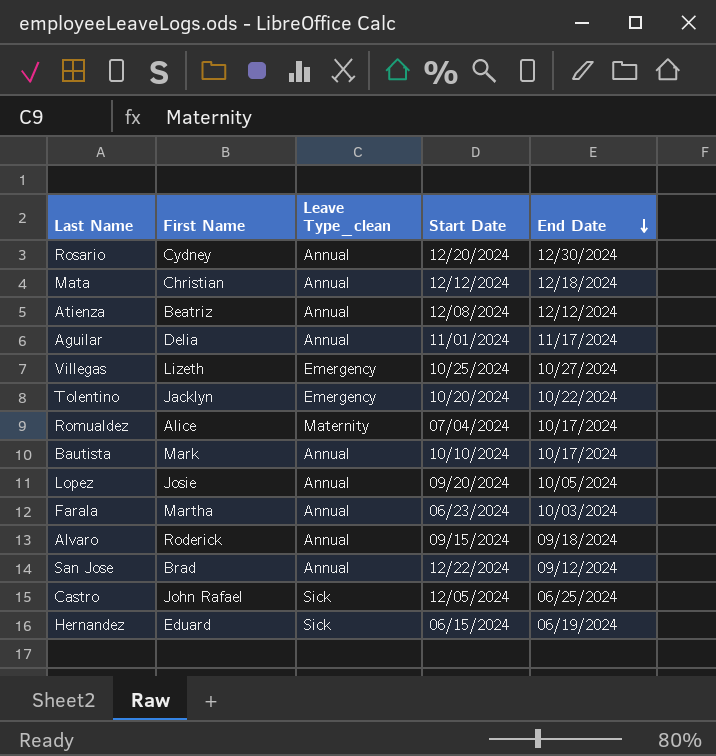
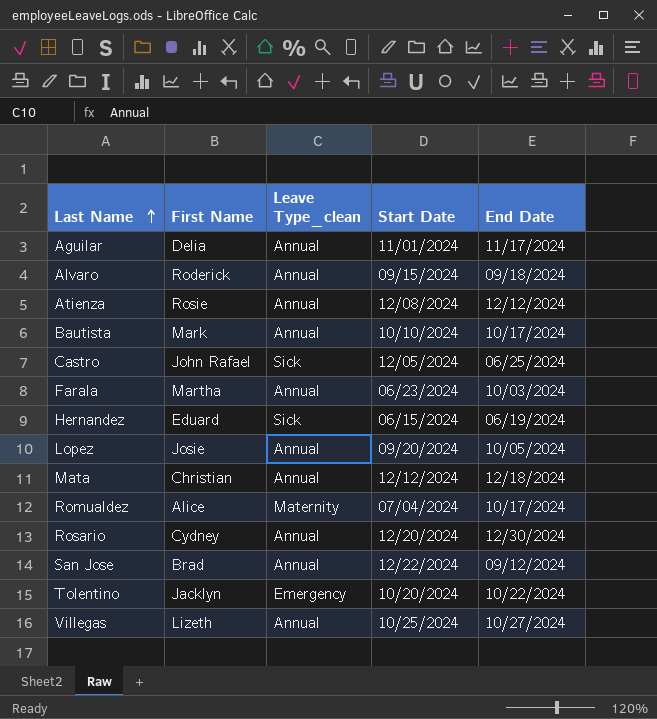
row order: End Date descending -> Last Name ascending
Atienza | First Name: Beatriz -> Rosie
Villegas | Leave Type_clean: Emergency -> Annual

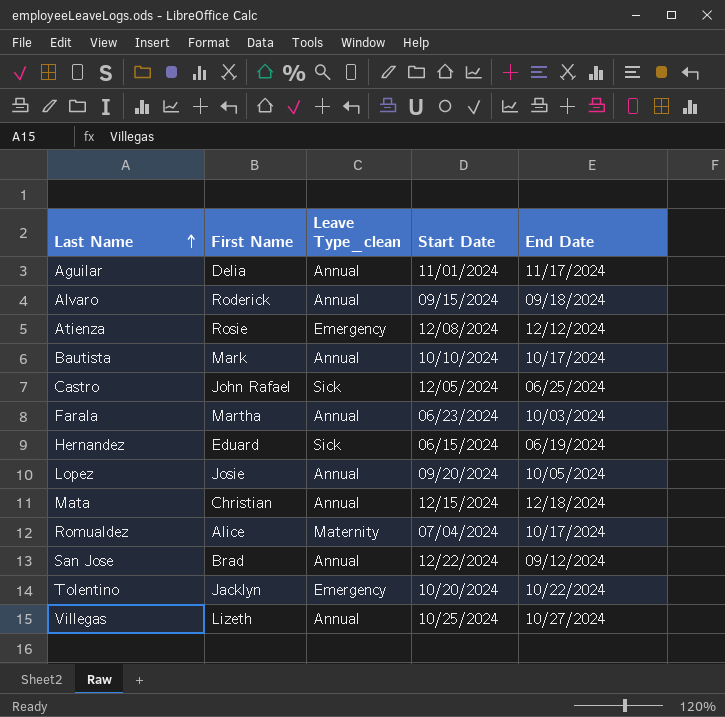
row Rosario: Cydney | Annual | 12/20/2024 | 12/30/2024 -> none
Atienza | Leave Type_clean: Annual -> Emergency
Mata | Start Date: 12/12/2024 -> 12/15/2024

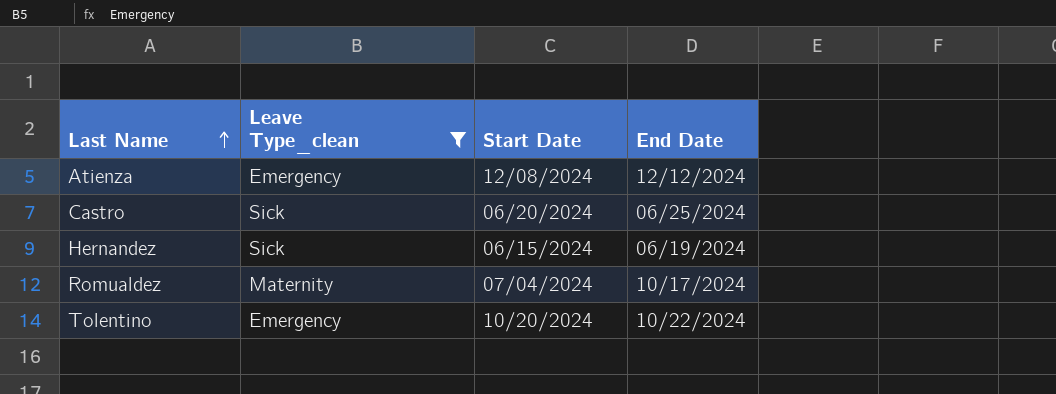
filter: none -> Leave Type_clean != Annual
column First Name | position: 2 -> none
Castro | Start Date: 12/05/2024 -> 06/20/2024

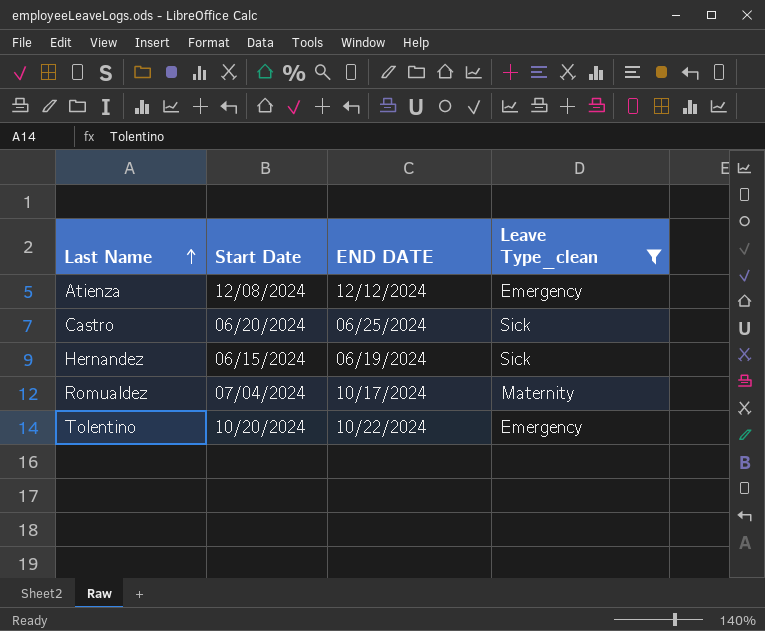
column name: End Date -> END DATE
column Leave Type_clean | position: 2 -> 4

